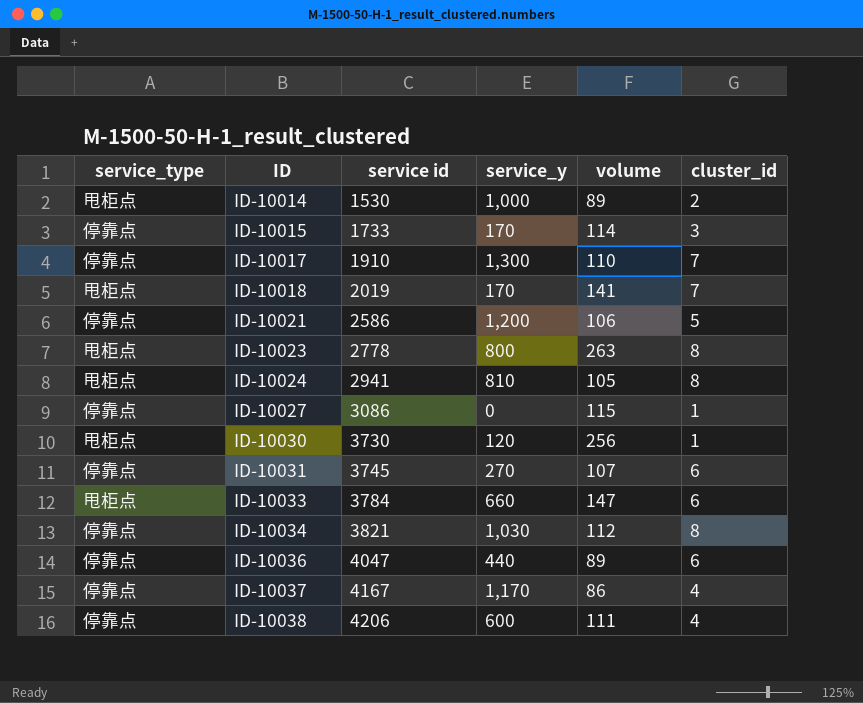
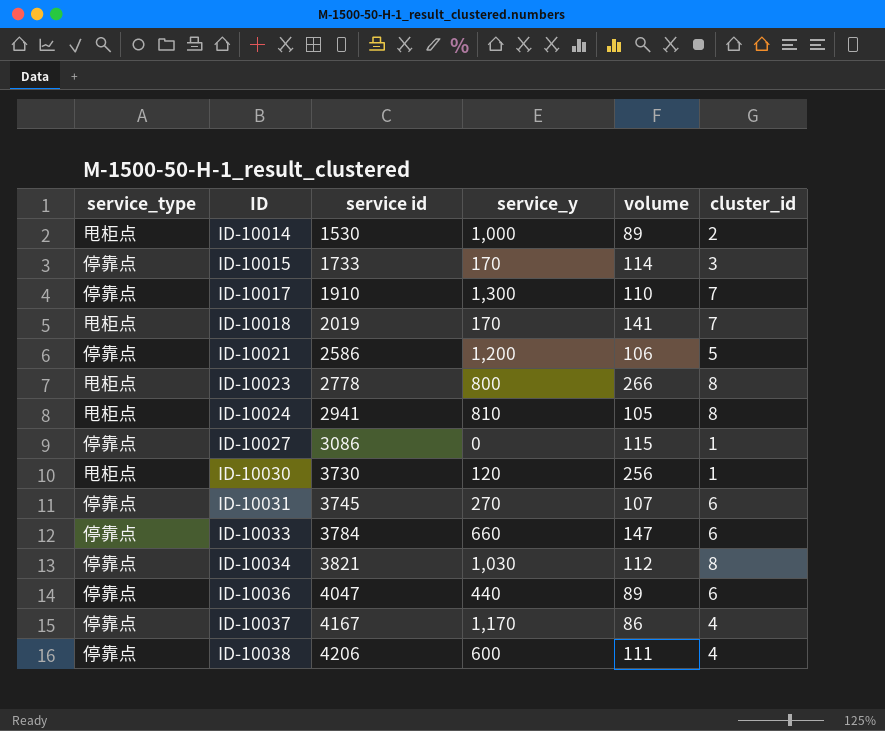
ID-10023 | volume: 263 -> 266
ID-10033 | service_type: 甩柜点 -> 停靠点

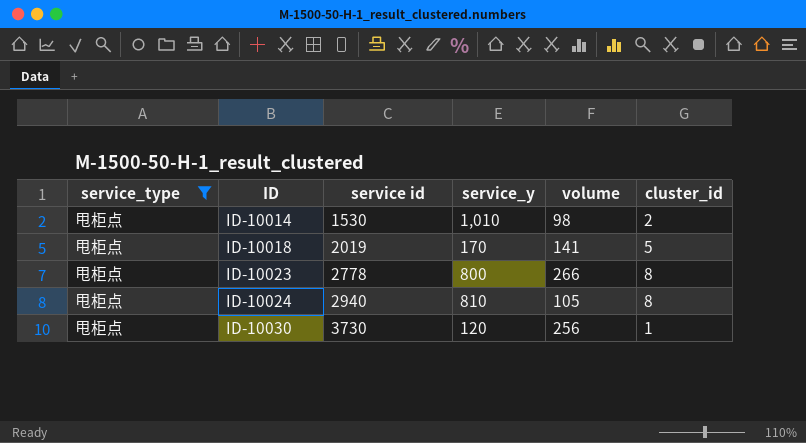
filter: none -> service_type = 甩柜点
ID-10014 | service_y: 1,000 -> 1,010
ID-10014 | volume: 89 -> 98
ID-10018 | cluster_id: 7 -> 5
ID-10024 | service id: 2941 -> 2940

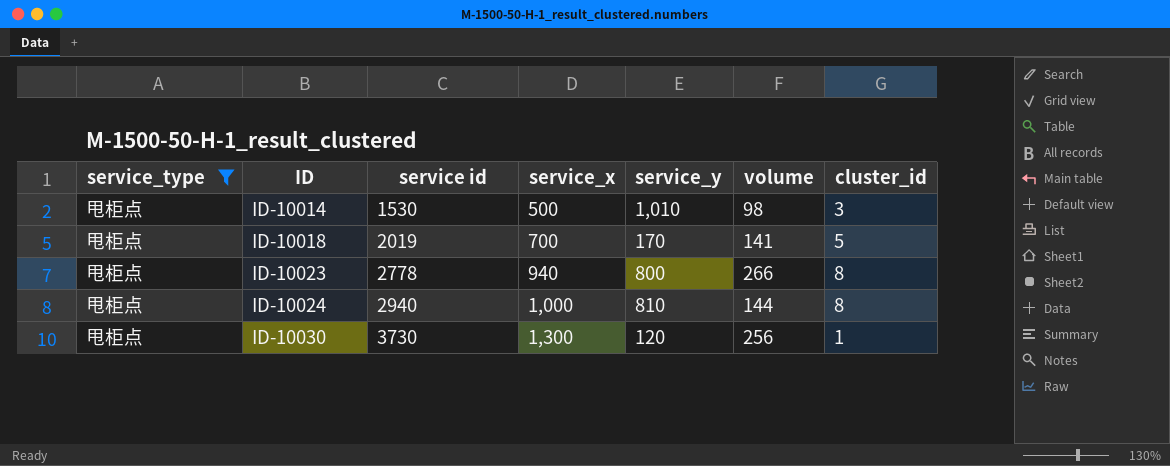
column service_x | position: none -> 4
ID-10014 | cluster_id: 2 -> 3
ID-10024 | volume: 105 -> 144

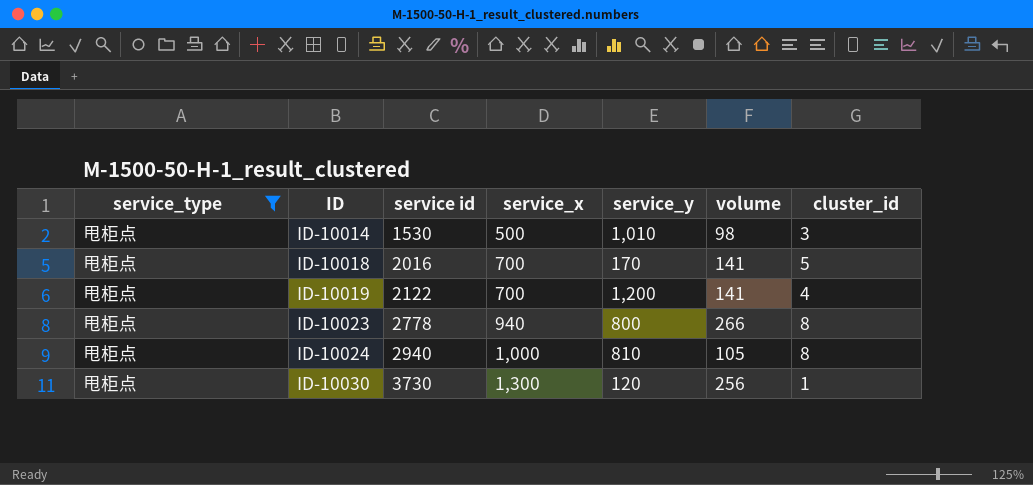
ID-10018 | service id: 2019 -> 2016
row ID-10019: none -> 甩柜点 | 2122 | 700 | 1,200 | 141 | 4
ID-10024 | volume: 144 -> 105

